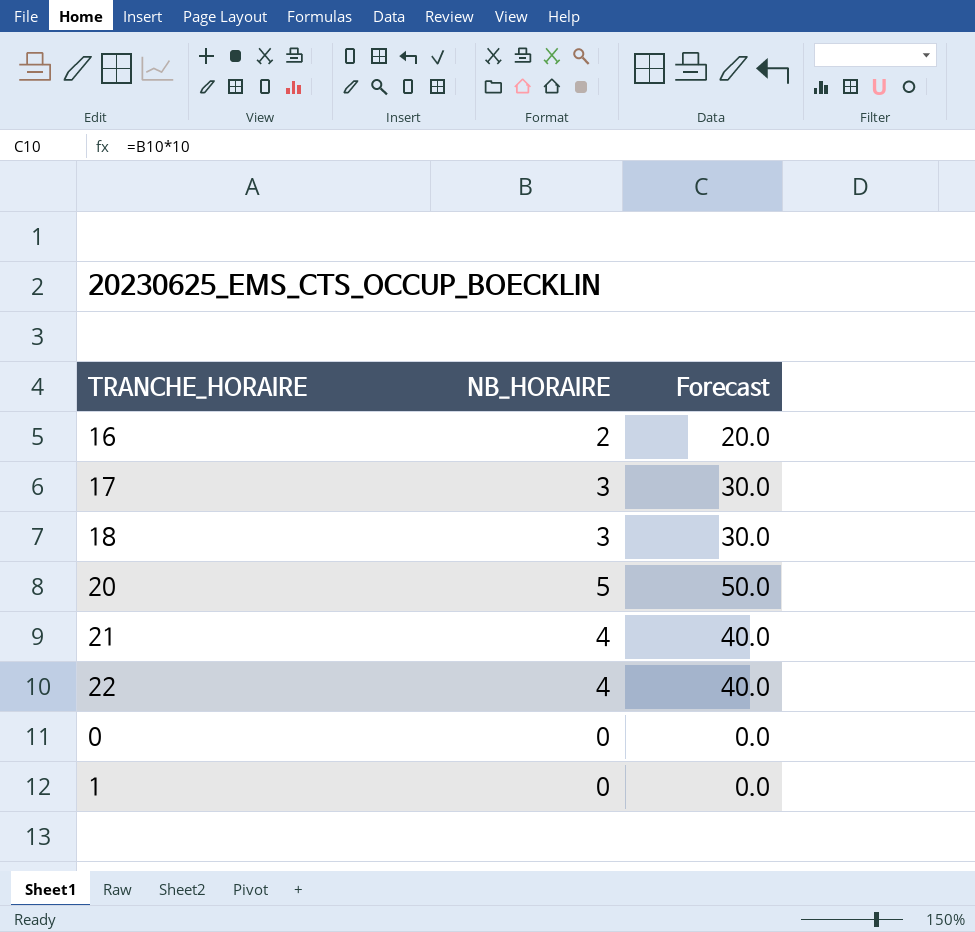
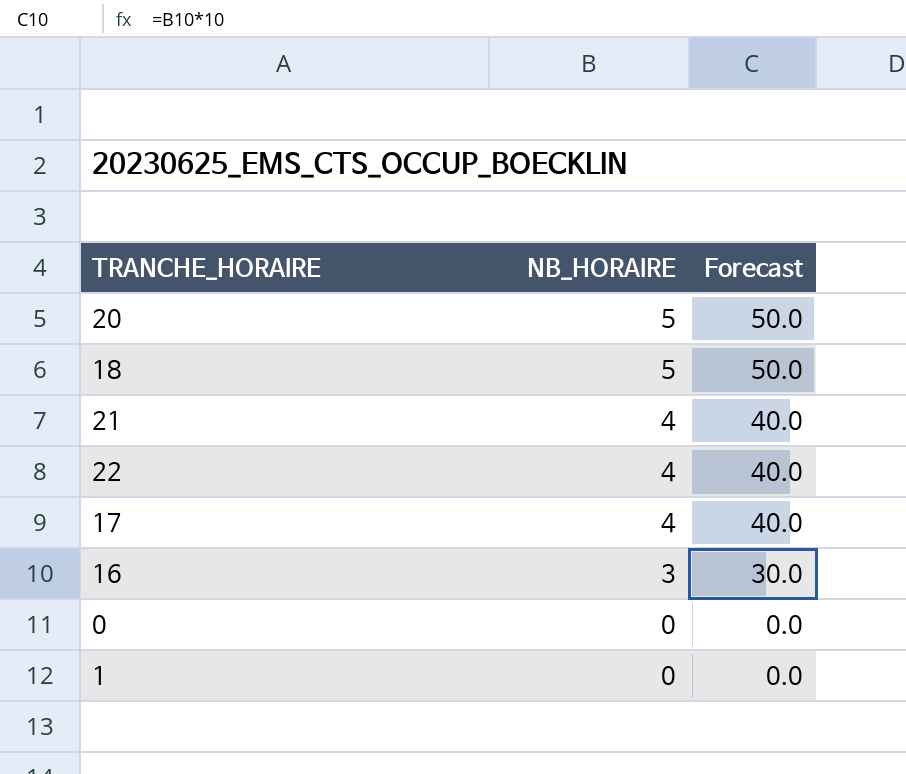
row order: none -> NB_HORAIRE descending
18 | NB_HORAIRE: 3 -> 5
18 | Forecast: 30.0 -> 50.0
17 | NB_HORAIRE: 3 -> 4
17 | Forecast: 30.0 -> 40.0
16 | NB_HORAIRE: 2 -> 3
16 | Forecast: 20.0 -> 30.0

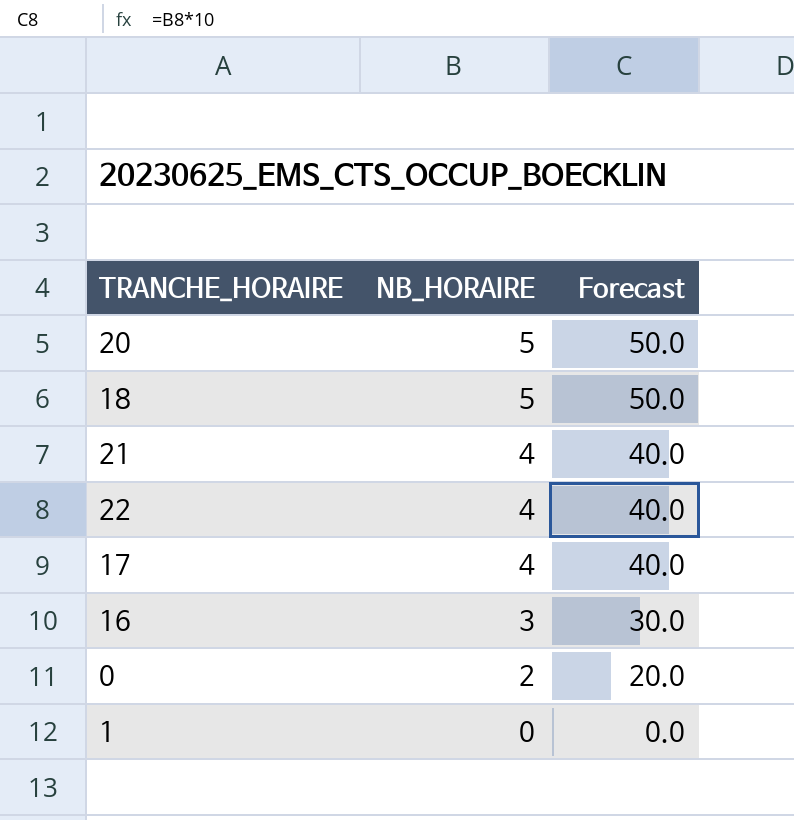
0 | NB_HORAIRE: 0 -> 2
0 | Forecast: 0.0 -> 20.0

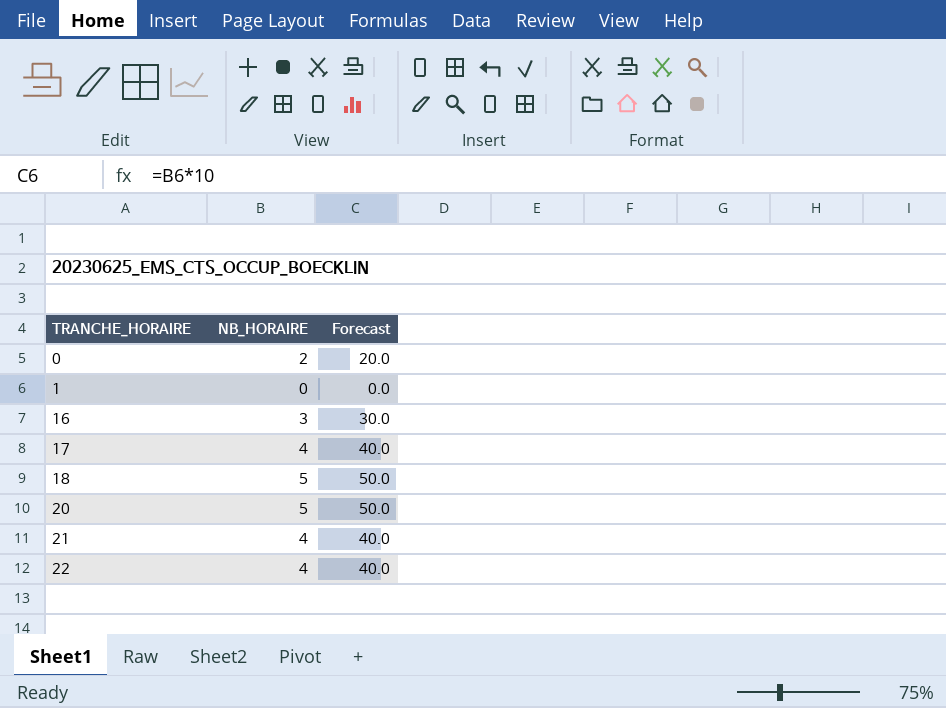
row order: NB_HORAIRE descending -> TRANCHE_HORAIRE ascending

